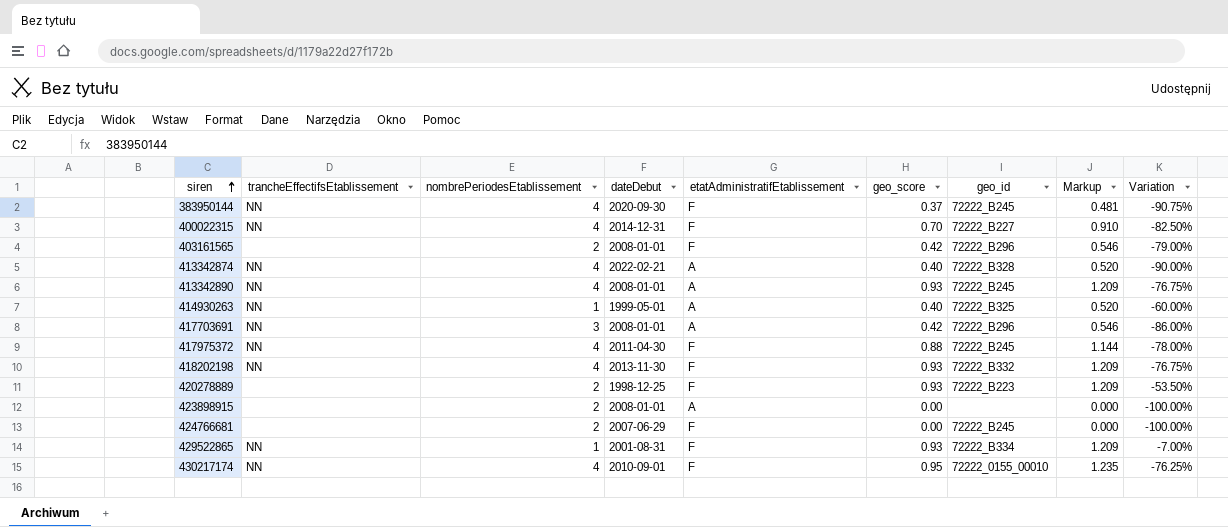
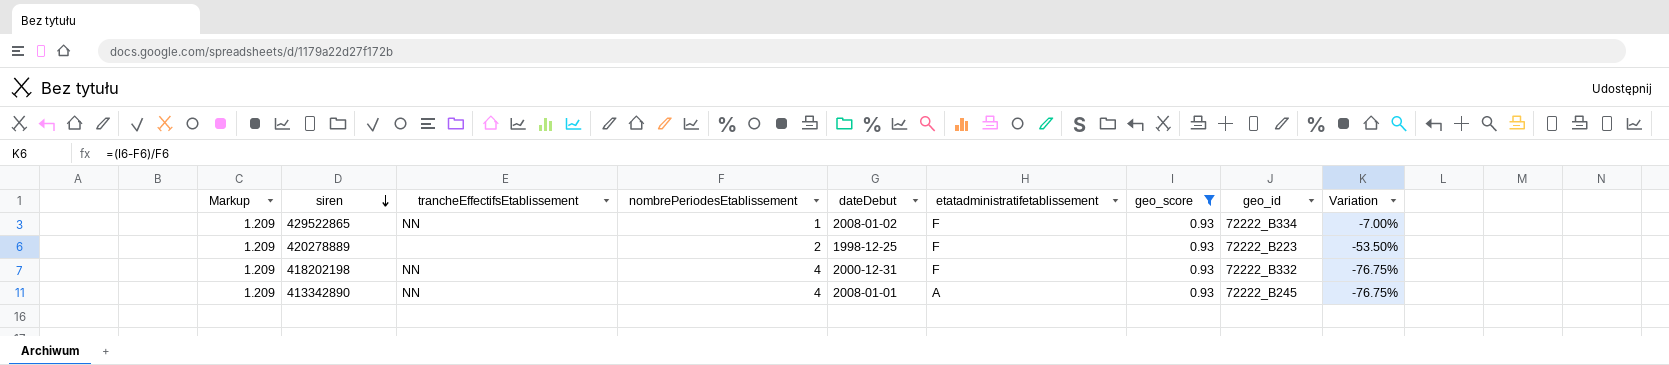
filter: none -> geo_score = 0.93
row order: siren ascending -> siren descending
column Markup | position: 8 -> 1
column name: etatAdministratifEtablissement -> etatadministratifetablissement
429522865 | dateDebut: 2001-08-31 -> 2008-01-02
418202198 | dateDebut: 2013-11-30 -> 2000-12-31

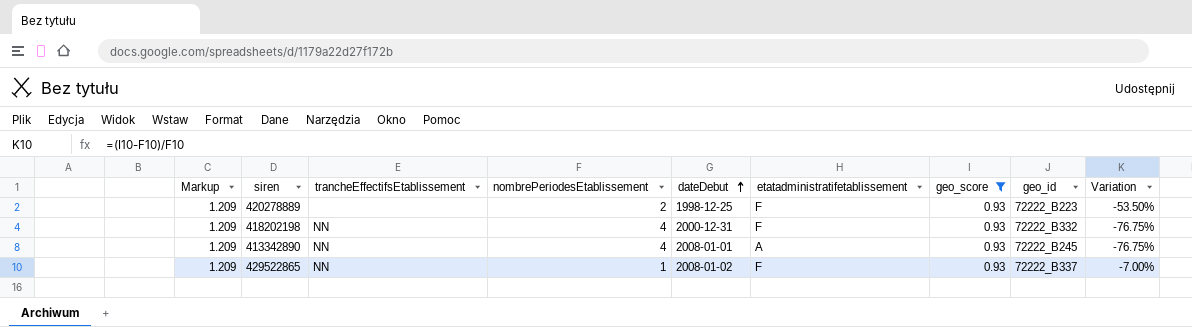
row order: siren descending -> dateDebut ascending
429522865 | geo_id: 72222_B334 -> 72222_B337

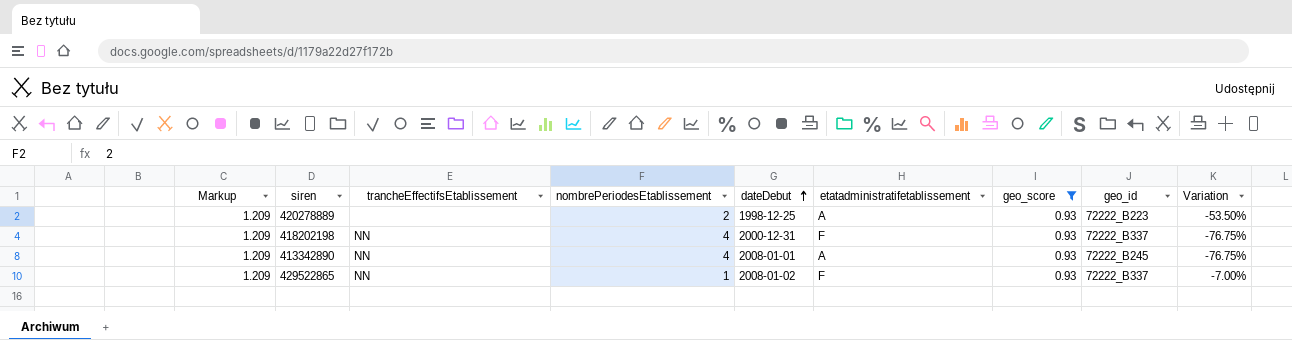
420278889 | etatadministratifetablissement: F -> A
418202198 | geo_id: 72222_B332 -> 72222_B337

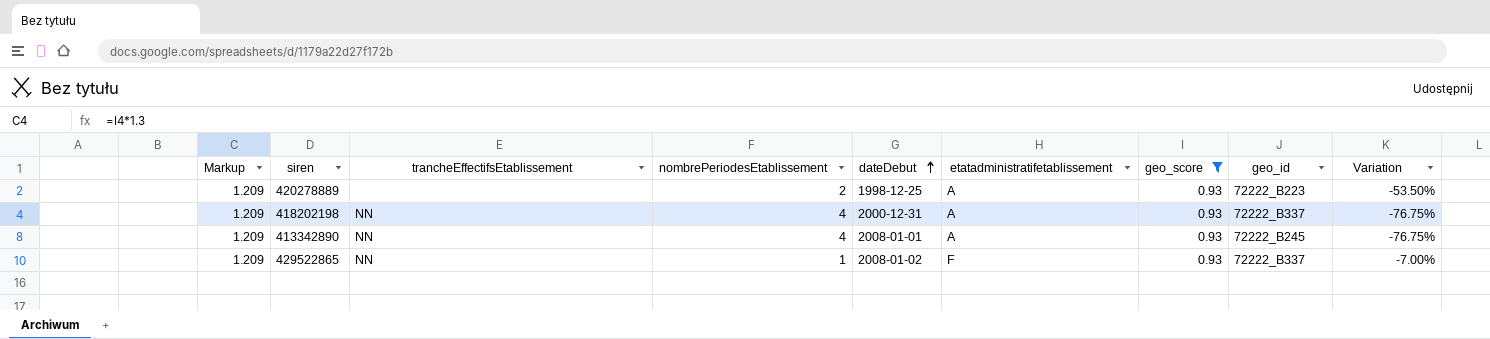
418202198 | etatadministratifetablissement: F -> A

